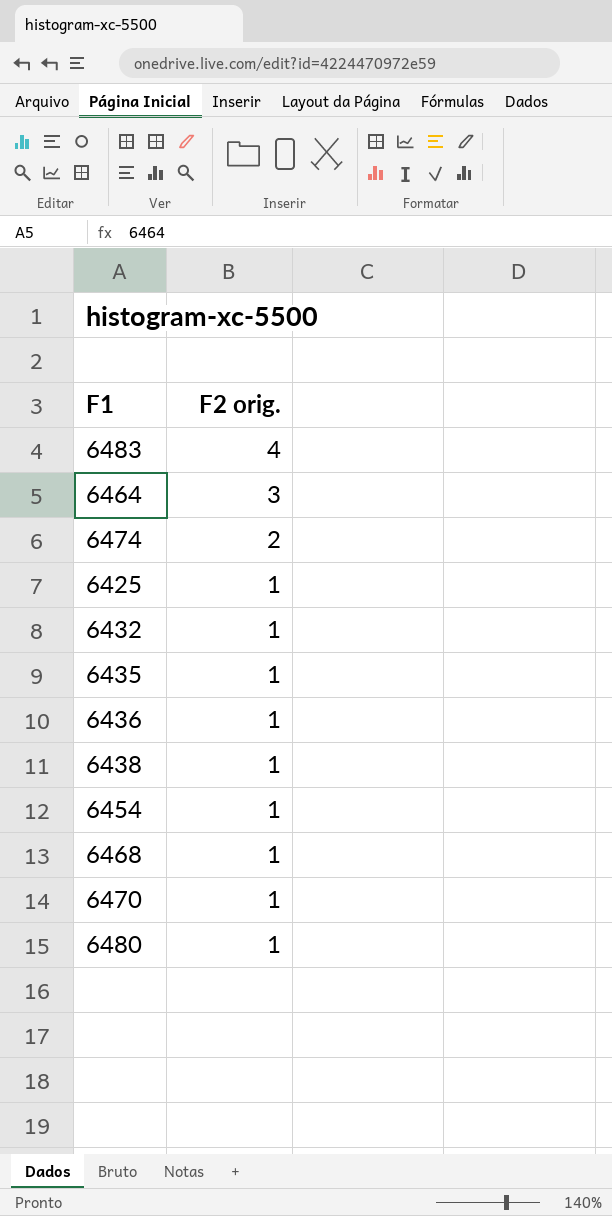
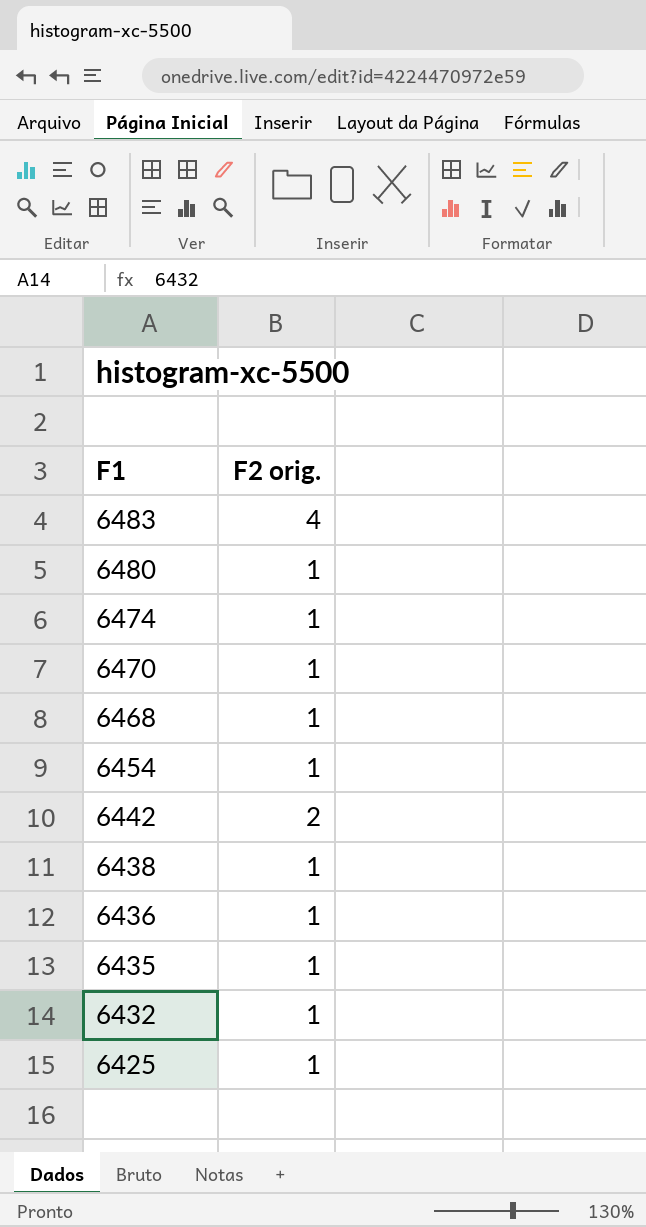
row order: F2 orig. descending -> F1 descending
row 6464: 3 -> none
6474 | F2 orig.: 2 -> 1
row 6442: none -> 2

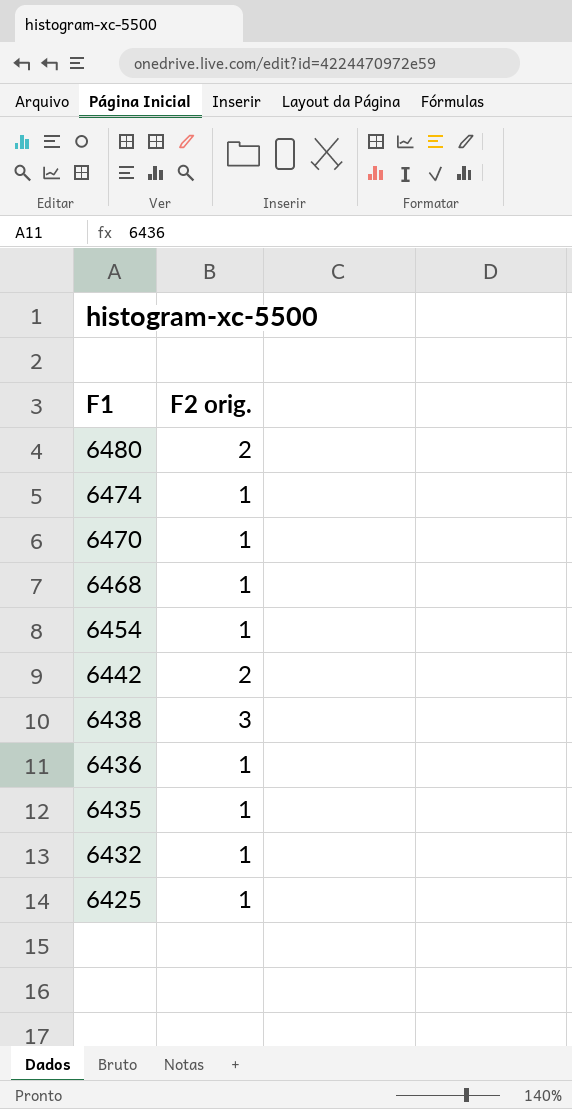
row 6483: 4 -> none
6480 | F2 orig.: 1 -> 2
6438 | F2 orig.: 1 -> 3

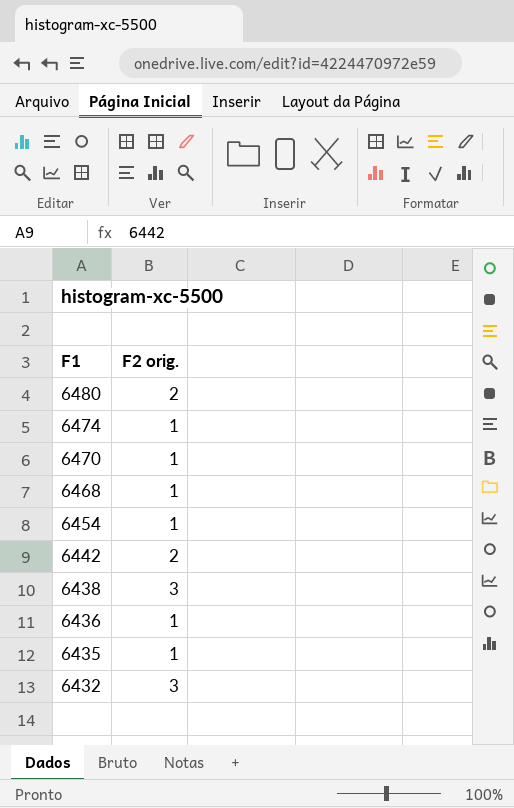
row 6425: 1 -> none
6432 | F2 orig.: 1 -> 3

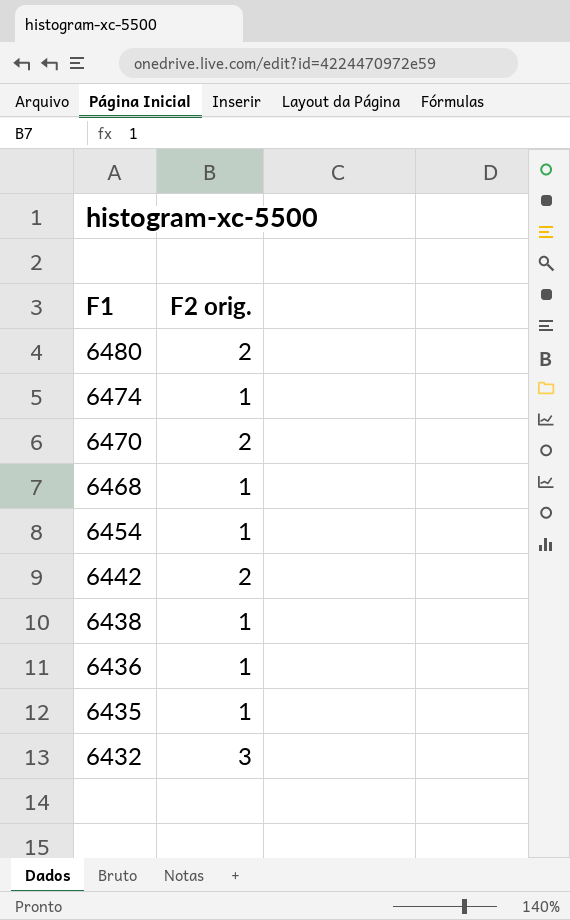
6470 | F2 orig.: 1 -> 2
6438 | F2 orig.: 3 -> 1

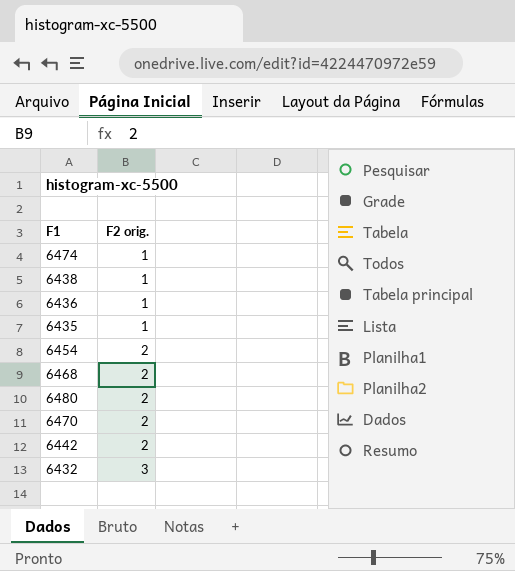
row order: F1 descending -> F2 orig. ascending
6454 | F2 orig.: 1 -> 2
6468 | F2 orig.: 1 -> 2

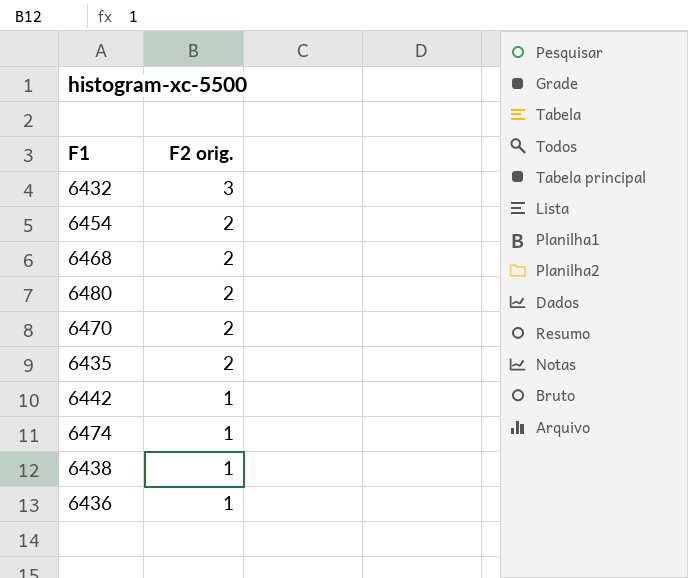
row order: F2 orig. ascending -> F2 orig. descending
6435 | F2 orig.: 1 -> 2
6442 | F2 orig.: 2 -> 1

